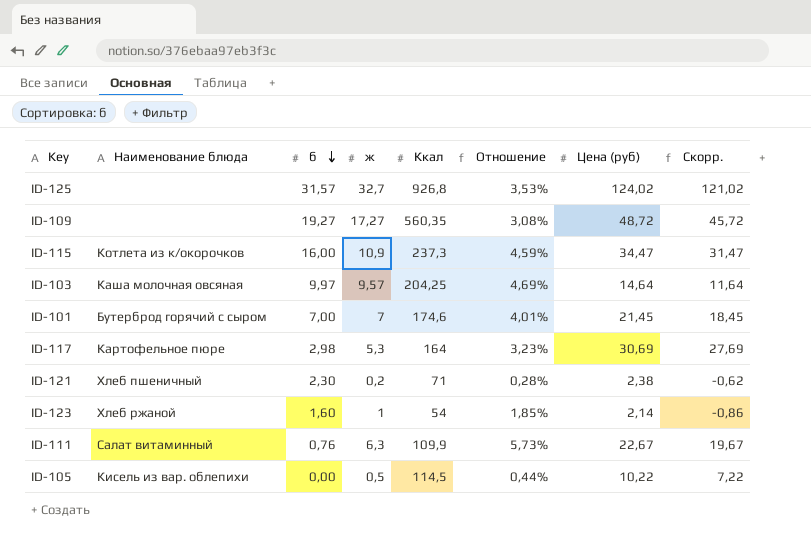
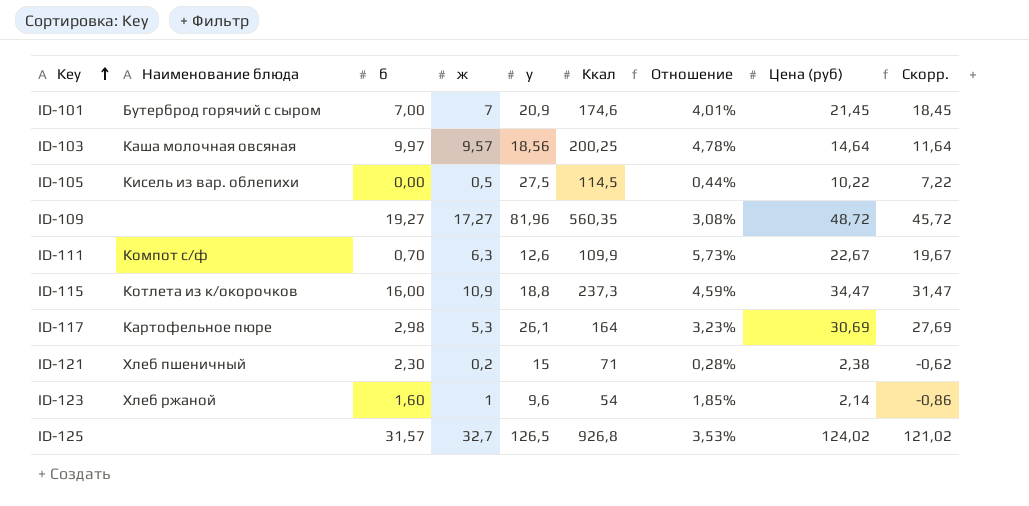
row order: б descending -> Key ascending
column у | position: none -> 5
ID-103 | Ккал: 204,25 -> 200,25
ID-103 | Отношение: 4,69% -> 4,78%
ID-111 | Наименование блюда: Салат витаминный -> Компот с/ф
ID-111 | б: 0,76 -> 0,70

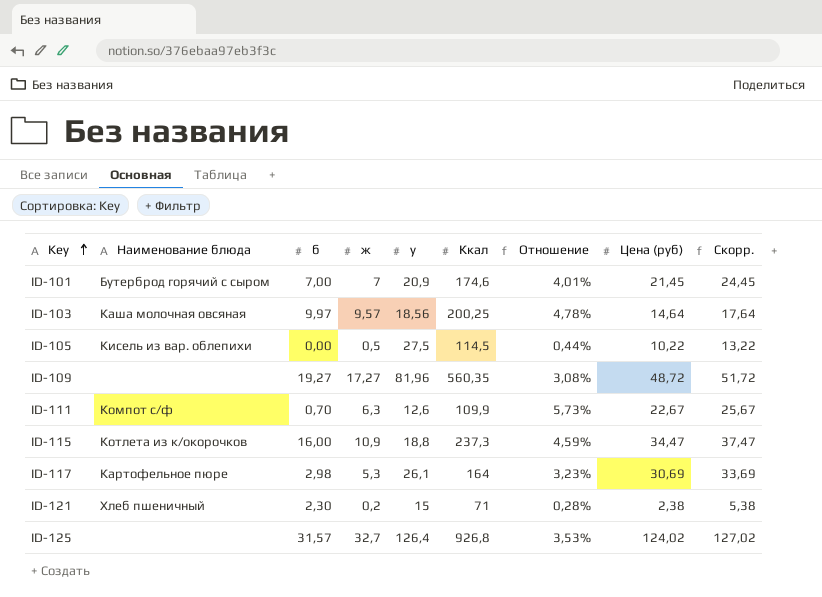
column Скорр. | formula: [Цена (руб)] - 3 -> [Цена (руб)] + 3
row ID-123: Хлеб ржаной | 1,60 | 1 | 9,6 | 54 | 1,85% | 2,14 | -0,86 -> none
ID-125 | у: 126,5 -> 126,4

